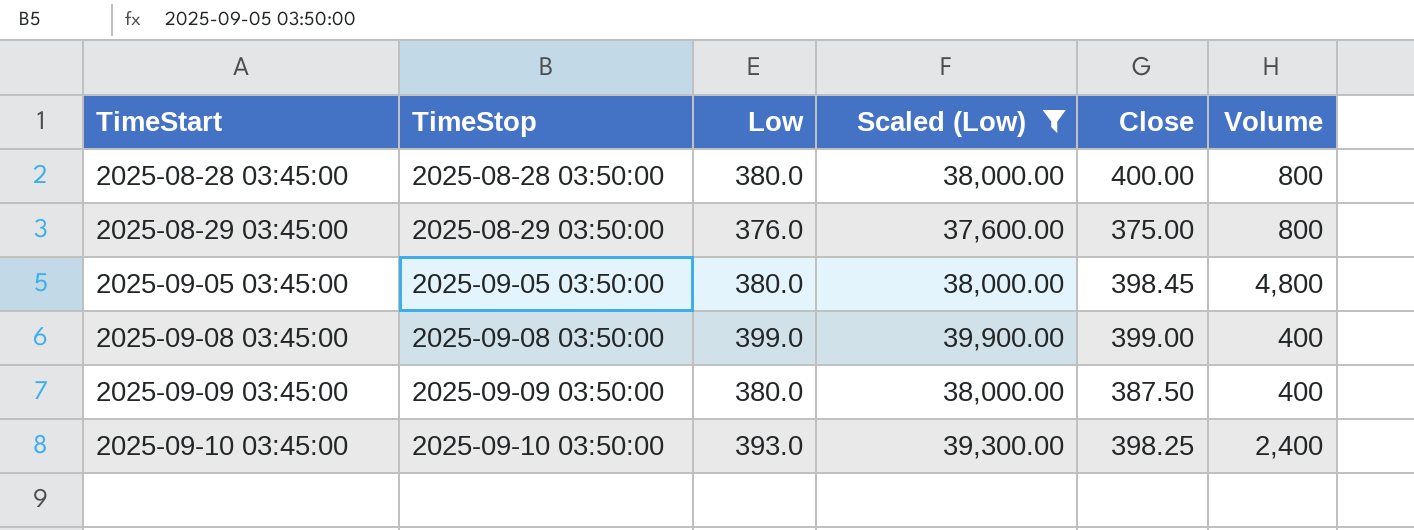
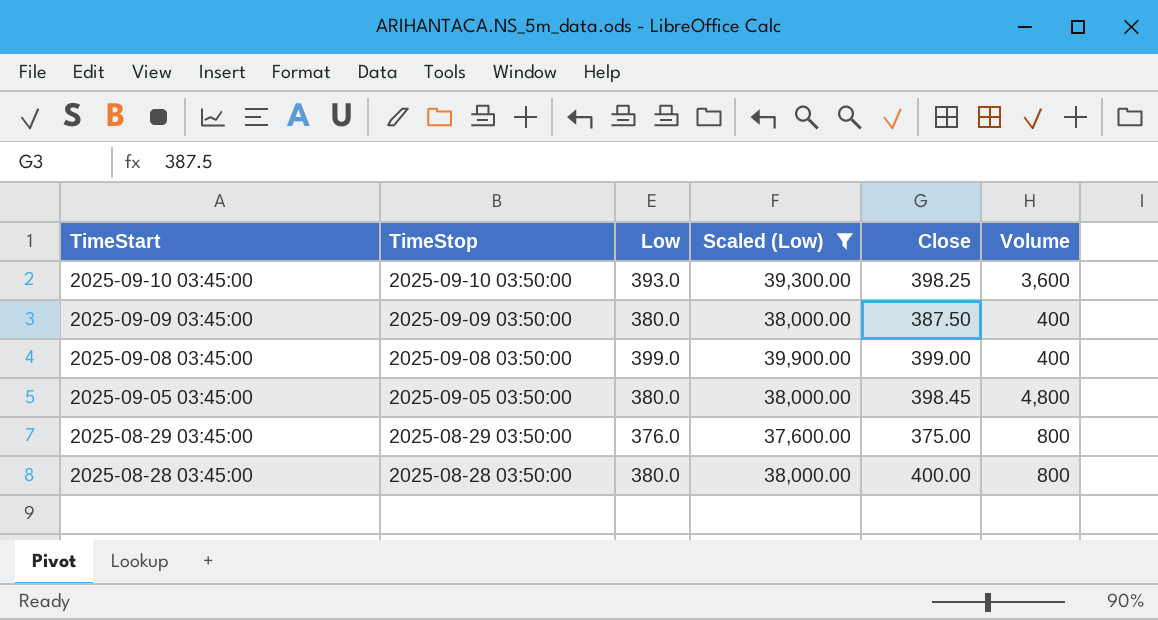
row order: TimeStart ascending -> TimeStart descending
2025-09-10 03:45:00 | Volume: 2,400 -> 3,600

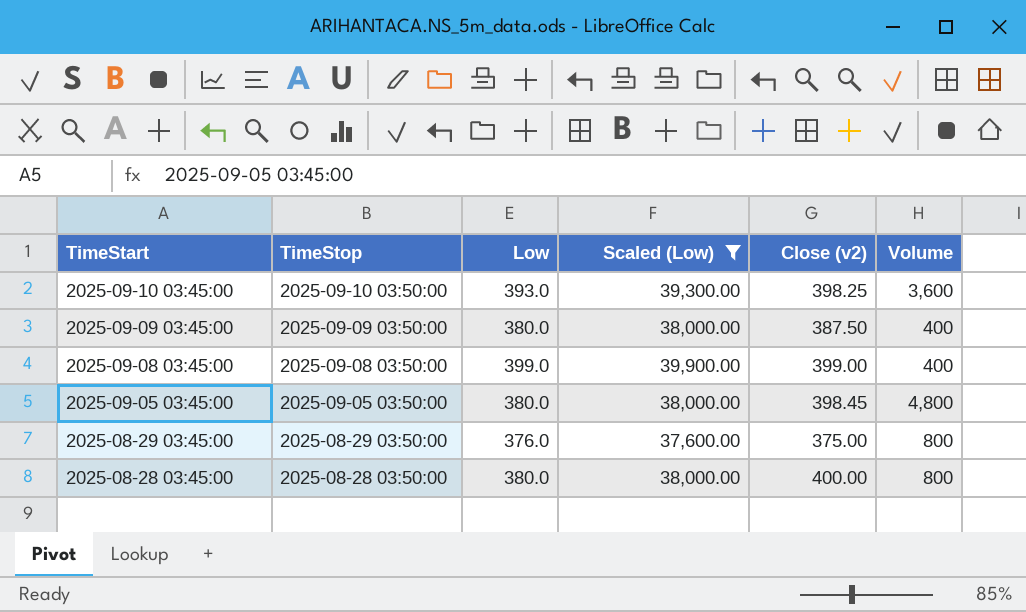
column name: Close -> Close (v2)

